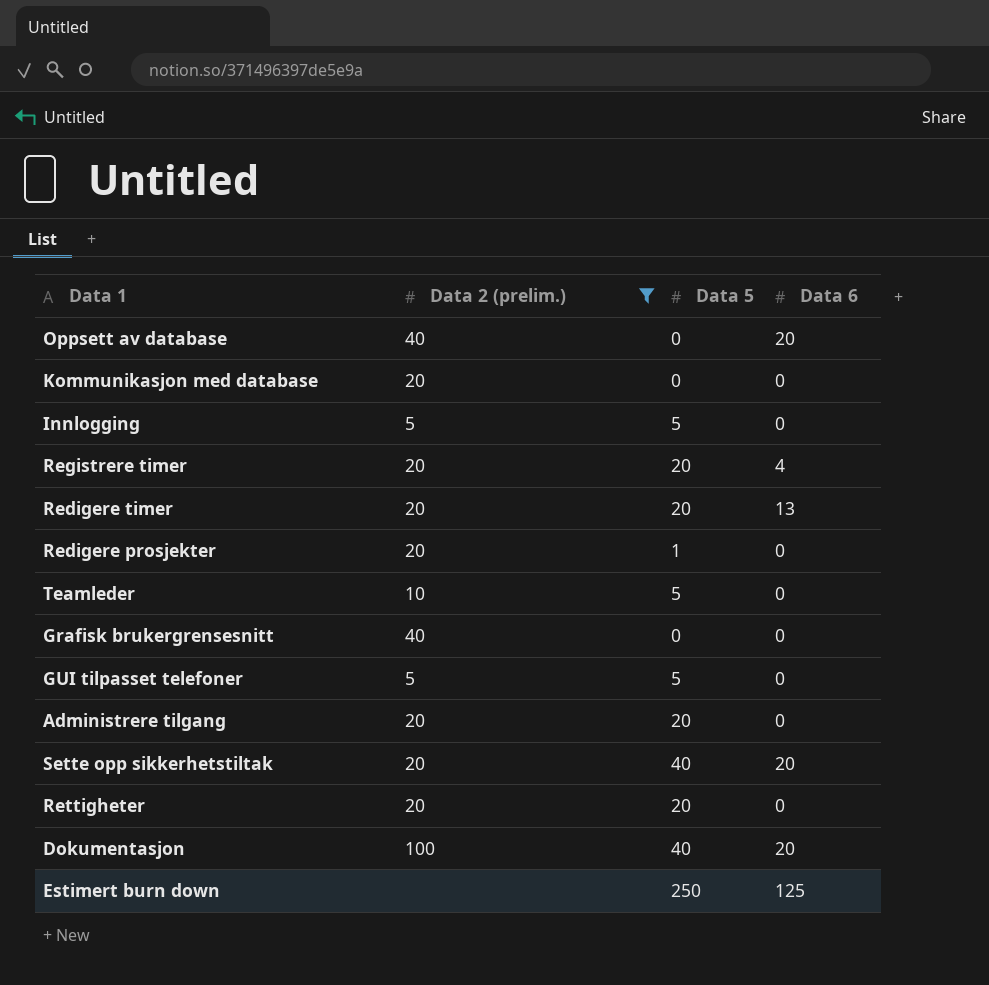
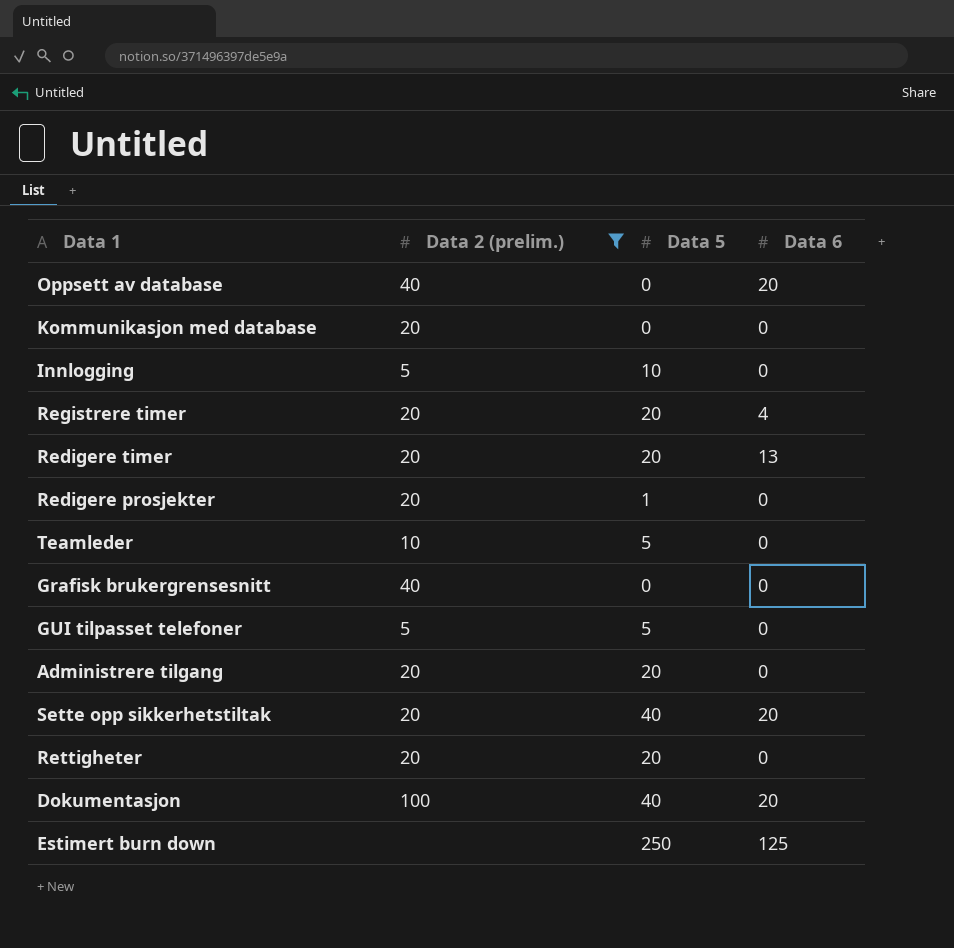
Innlogging | Data 5: 5 -> 10

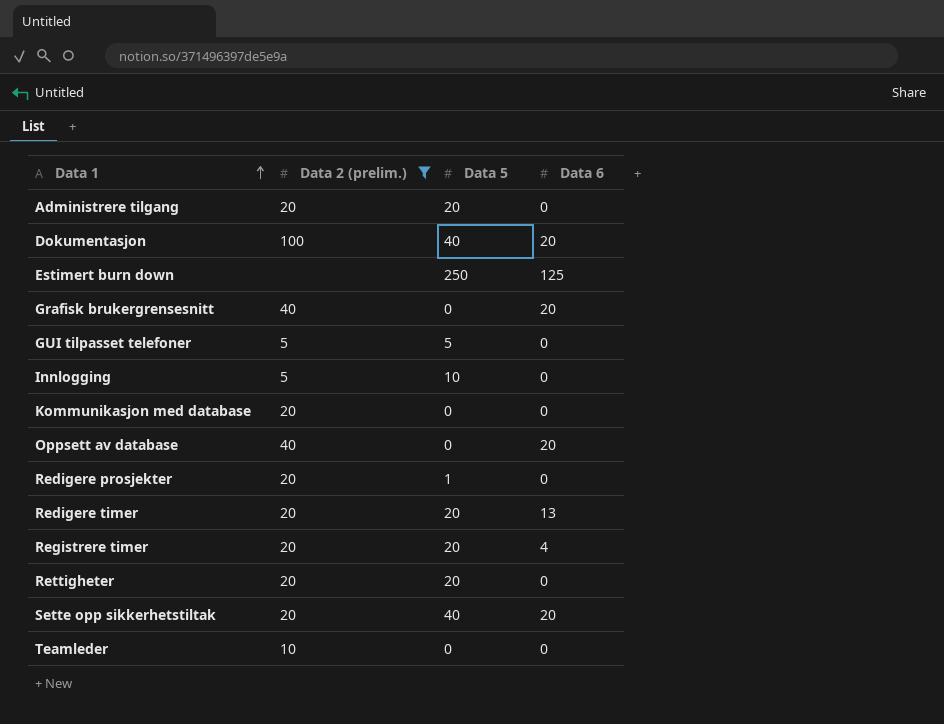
row order: none -> Data 1 ascending
Grafisk brukergrensesnitt | Data 6: 0 -> 20
Teamleder | Data 5: 5 -> 0

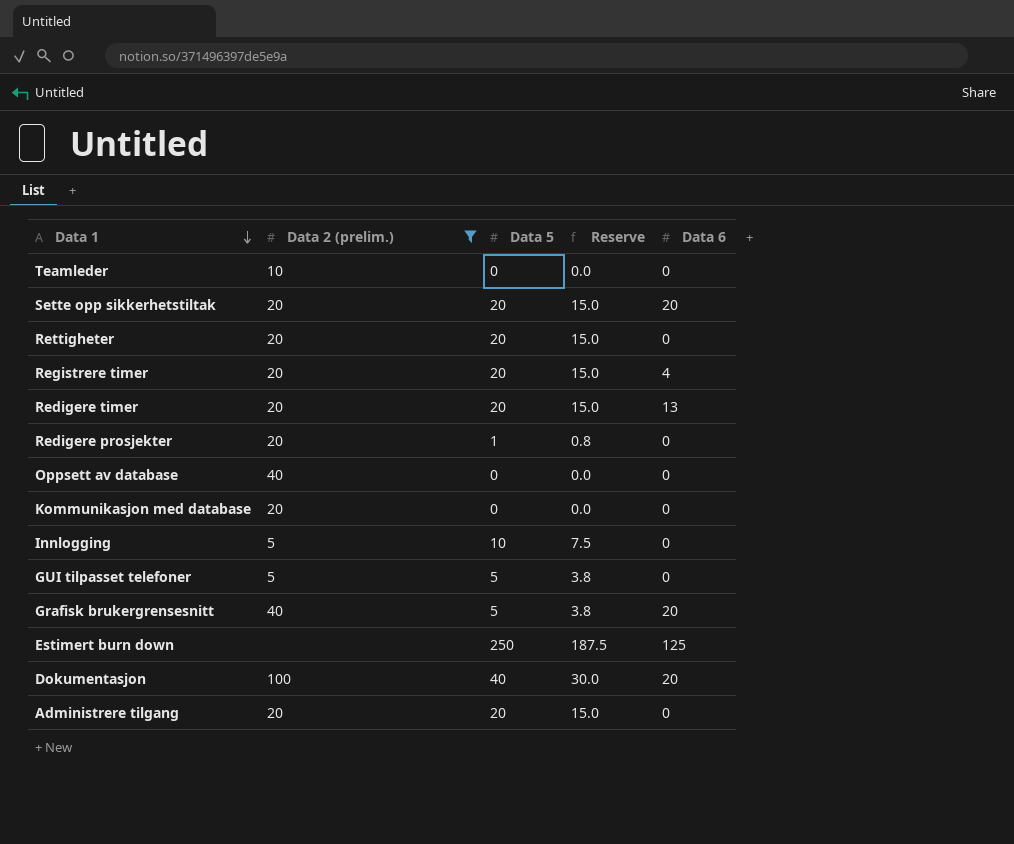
row order: Data 1 ascending -> Data 1 descending
column Reserve | formula: none -> [Data 5] * 0.75
Sette opp sikkerhetstiltak | Data 5: 40 -> 20
Oppsett av database | Data 6: 20 -> 0
Grafisk brukergrensesnitt | Data 5: 0 -> 5

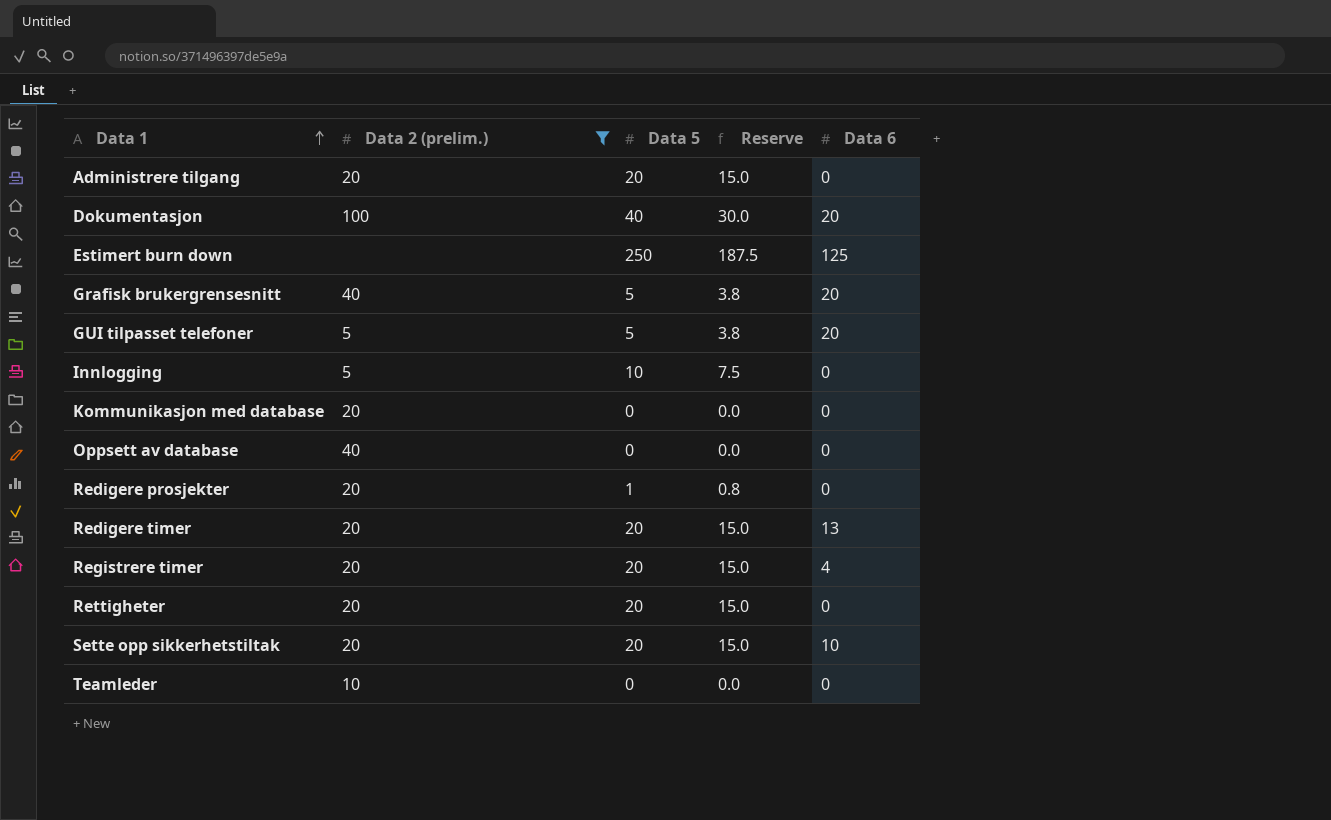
row order: Data 1 descending -> Data 1 ascending
GUI tilpasset telefoner | Data 6: 0 -> 20
Sette opp sikkerhetstiltak | Data 6: 20 -> 10

